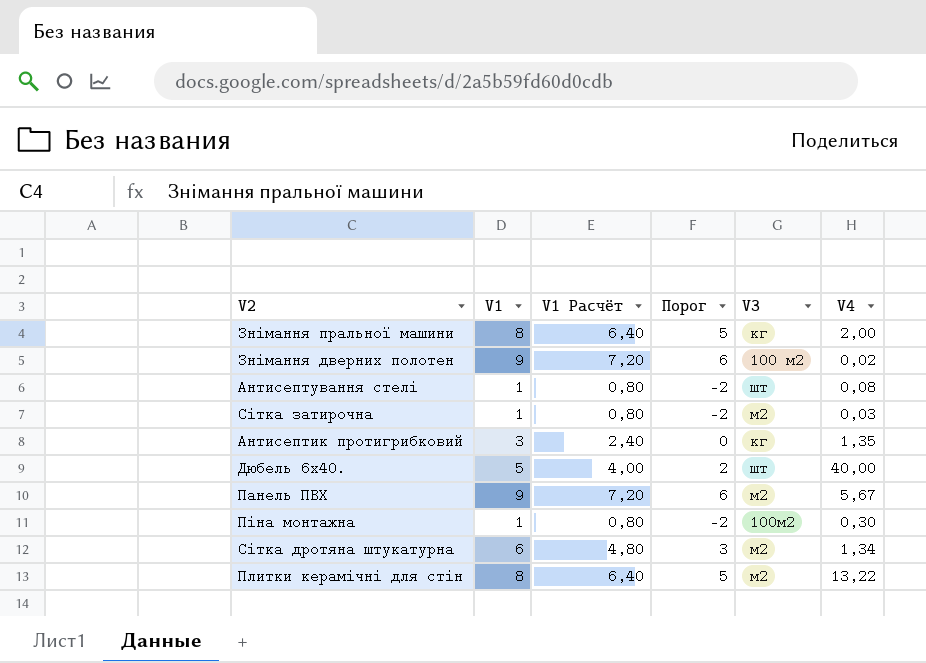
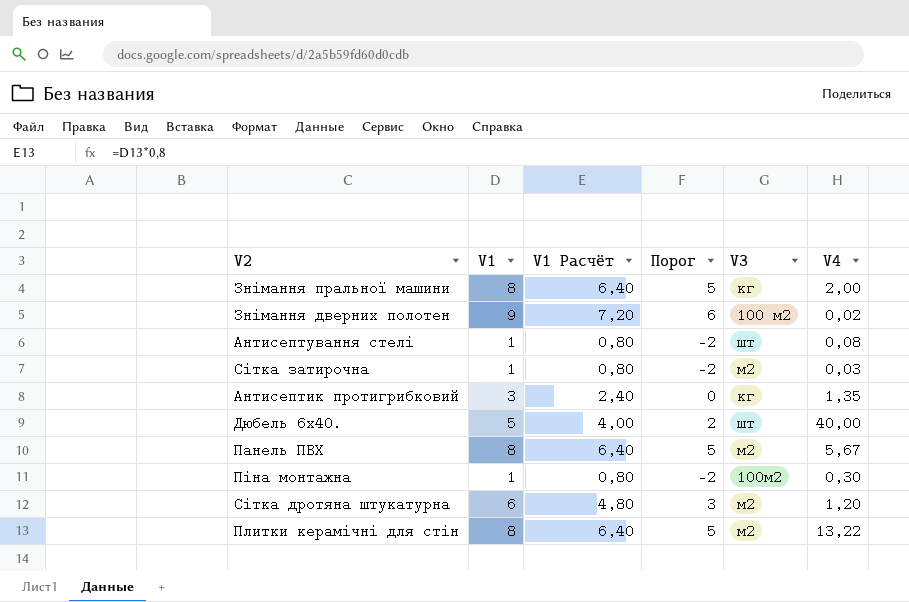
Панель ПВХ | V1: 9 -> 8
Панель ПВХ | V1 Расчёт: 7,20 -> 6,40
Панель ПВХ | Порог: 6 -> 5
Сітка дротяна штукатурна | V4: 1,34 -> 1,20

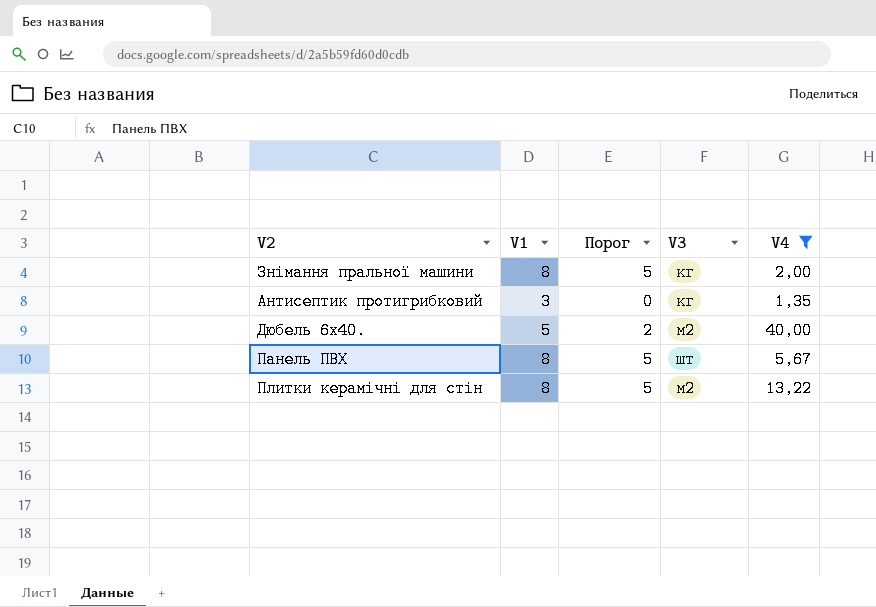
filter: none -> V4 >= 1,35
column V1 Расчёт | formula: [V1] * 0,8 -> none
Дюбель 6х40. | V3: шт -> м2
Панель ПВХ | V3: м2 -> шт

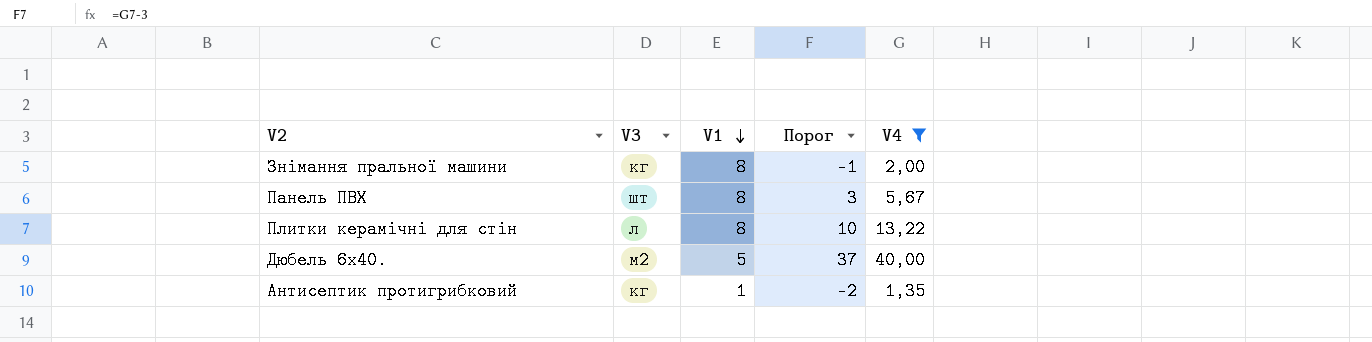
row order: none -> V1 descending
column V3 | position: 4 -> 2
column Порог | formula: [V1] - 3 -> [V4] - 3
Плитки керамічні для стін | V3: м2 -> л
Антисептик протигрибковий | V1: 3 -> 1

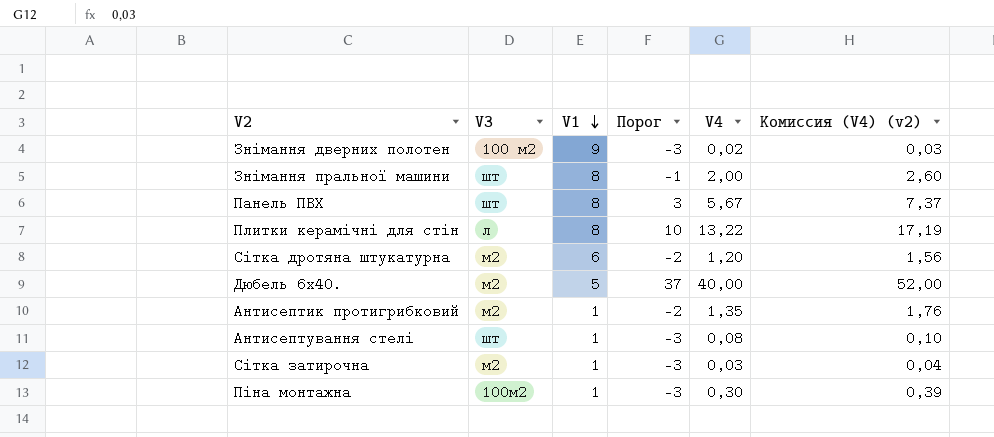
filter: V4 >= 1,35 -> none
column Комиссия (V4) (v2) | formula: none -> [V4] * 1,3
Знімання пральної машини | V3: кг -> шт
Антисептик протигрибковий | V3: кг -> м2

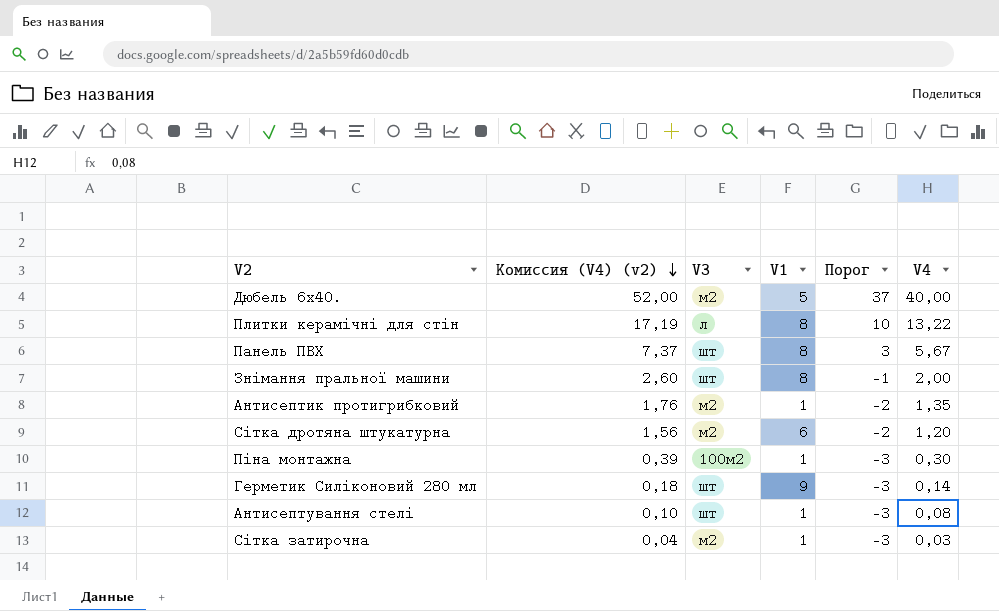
row order: V1 descending -> Комиссия (V4) (v2) descending
column Комиссия (V4) (v2) | position: 6 -> 2
row Знімання дверних полотен: 100 м2 | 9 | -3 | 0,02 | 0,03 -> none
row Герметик Силіконовий 280 мл: none -> 0,18 | шт | 9 | -3 | 0,14

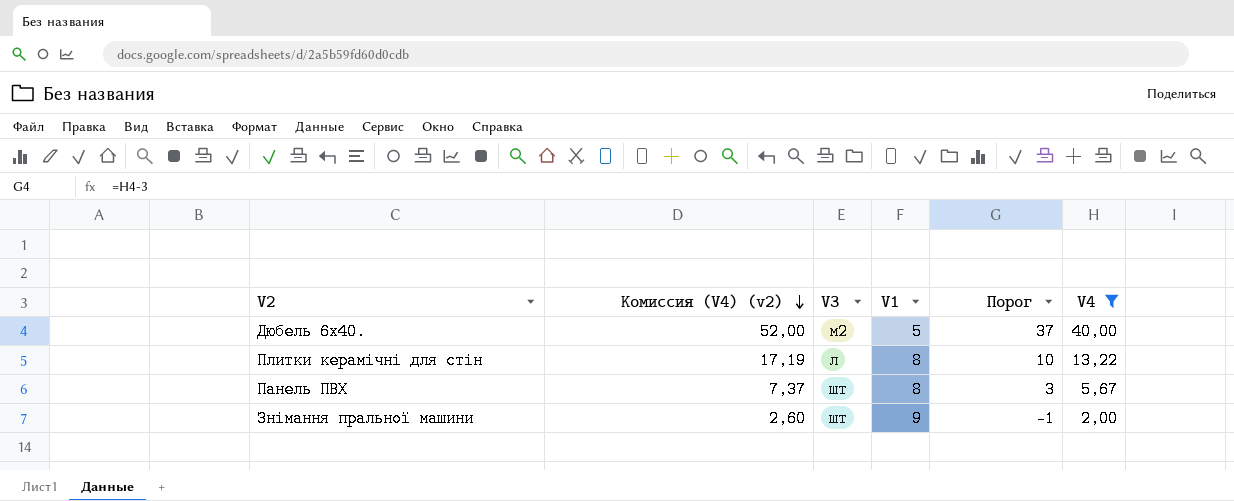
filter: none -> V4 >= 2,00
Знімання пральної машини | V1: 8 -> 9

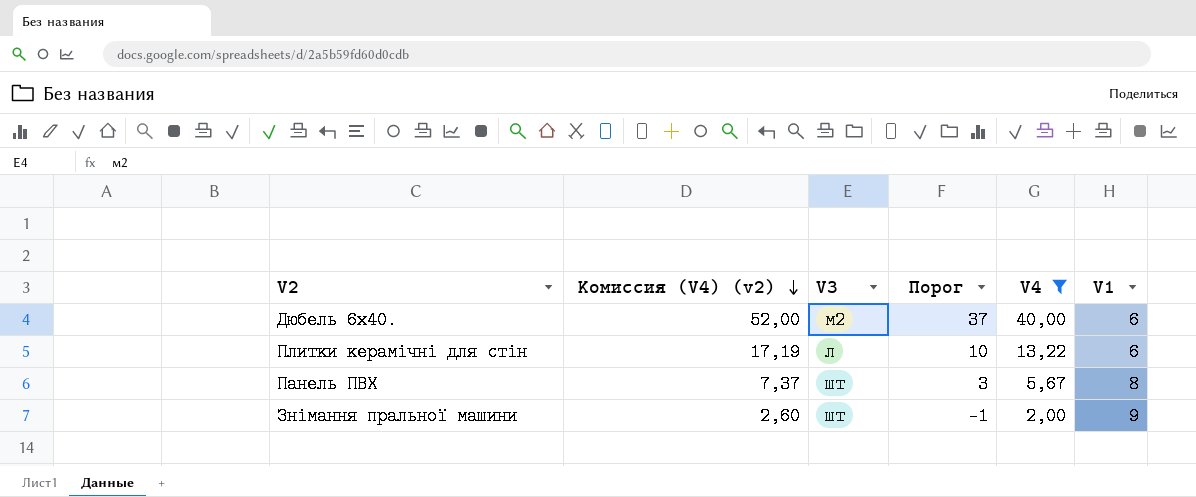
column V1 | position: 4 -> 6
Дюбель 6х40. | V1: 5 -> 6
Плитки керамічні для стін | V1: 8 -> 6

